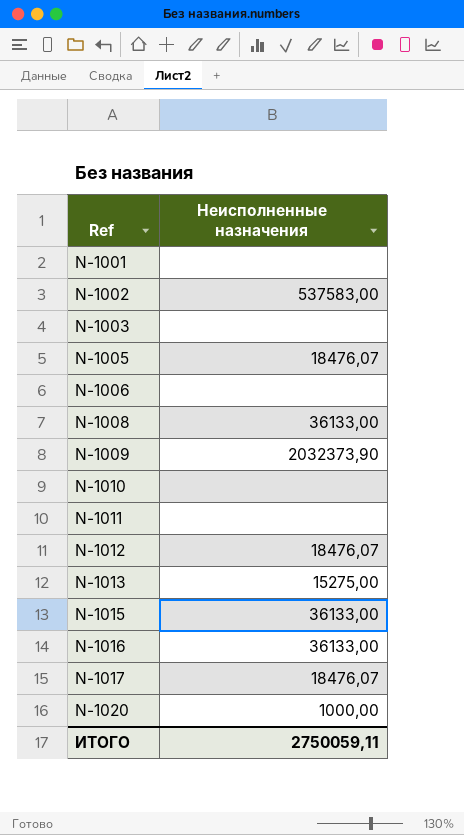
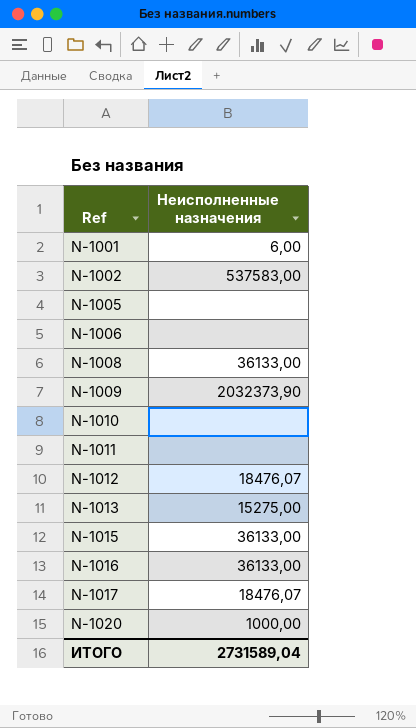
row N-1003: none -> none
N-1001 | Неисполненные назначения: none -> 6,00
N-1005 | Неисполненные назначения: 18476,07 -> none
ИТОГО | Неисполненные назначения: 2750059,11 -> 2731589,04

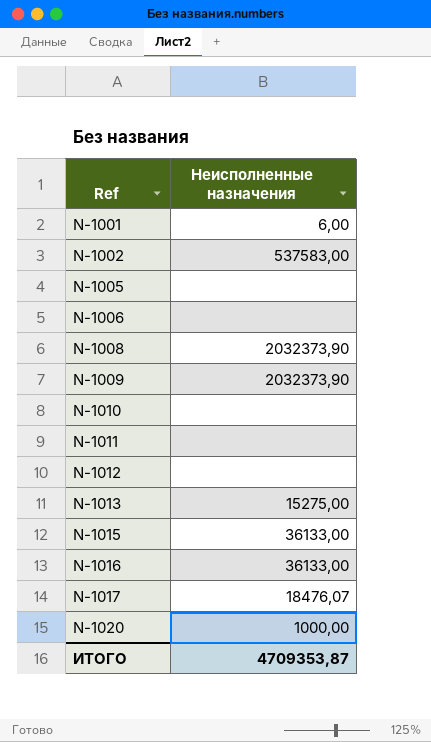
N-1008 | Неисполненные назначения: 36133,00 -> 2032373,90
N-1012 | Неисполненные назначения: 18476,07 -> none
ИТОГО | Неисполненные назначения: 2731589,04 -> 4709353,87

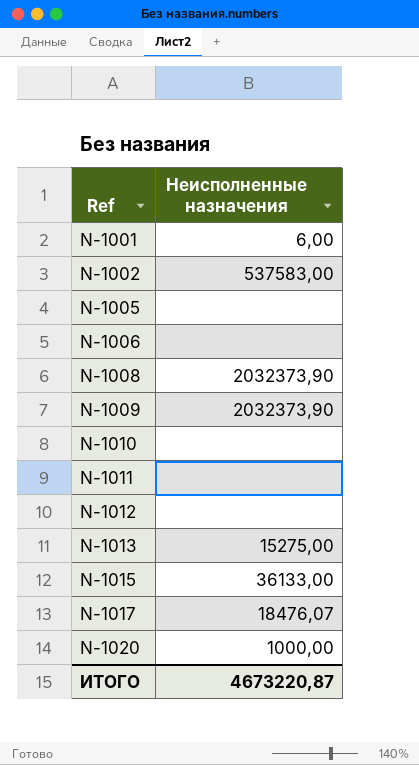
row N-1016: 36133,00 -> none
ИТОГО | Неисполненные назначения: 4709353,87 -> 4673220,87

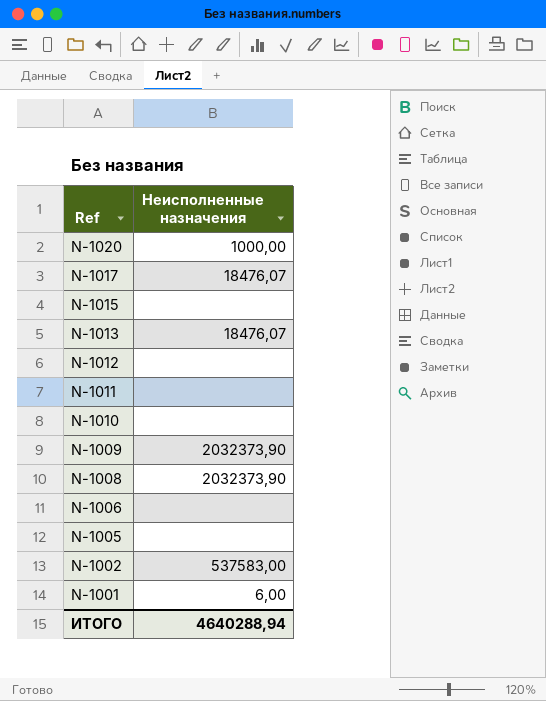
row order: Ref ascending -> Ref descending
N-1015 | Неисполненные назначения: 36133,00 -> none
N-1013 | Неисполненные назначения: 15275,00 -> 18476,07
ИТОГО | Неисполненные назначения: 4673220,87 -> 4640288,94

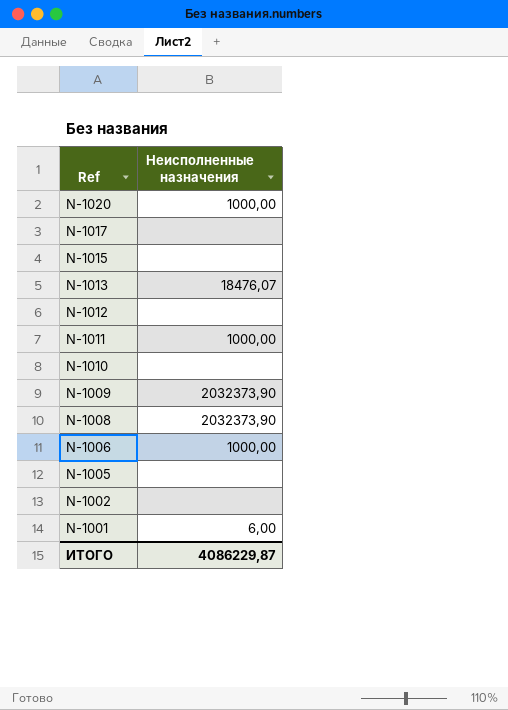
N-1017 | Неисполненные назначения: 18476,07 -> none
N-1011 | Неисполненные назначения: none -> 1000,00
N-1006 | Неисполненные назначения: none -> 1000,00
N-1002 | Неисполненные назначения: 537583,00 -> none
ИТОГО | Неисполненные назначения: 4640288,94 -> 4086229,87

